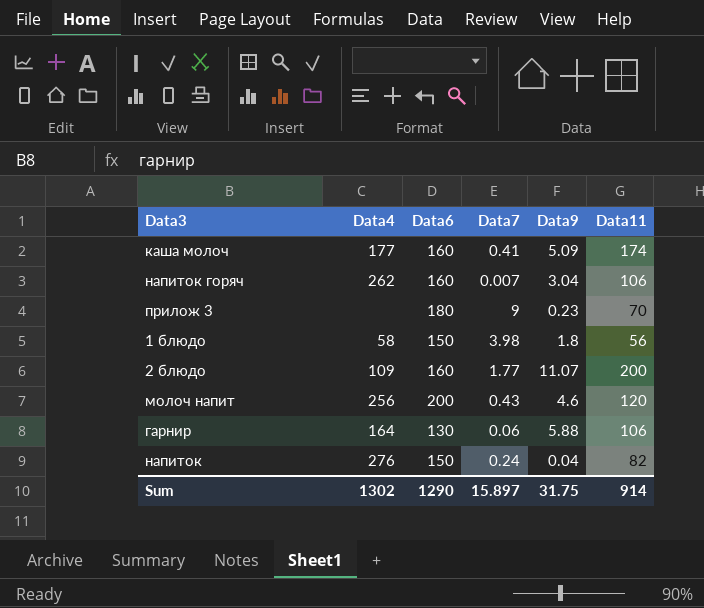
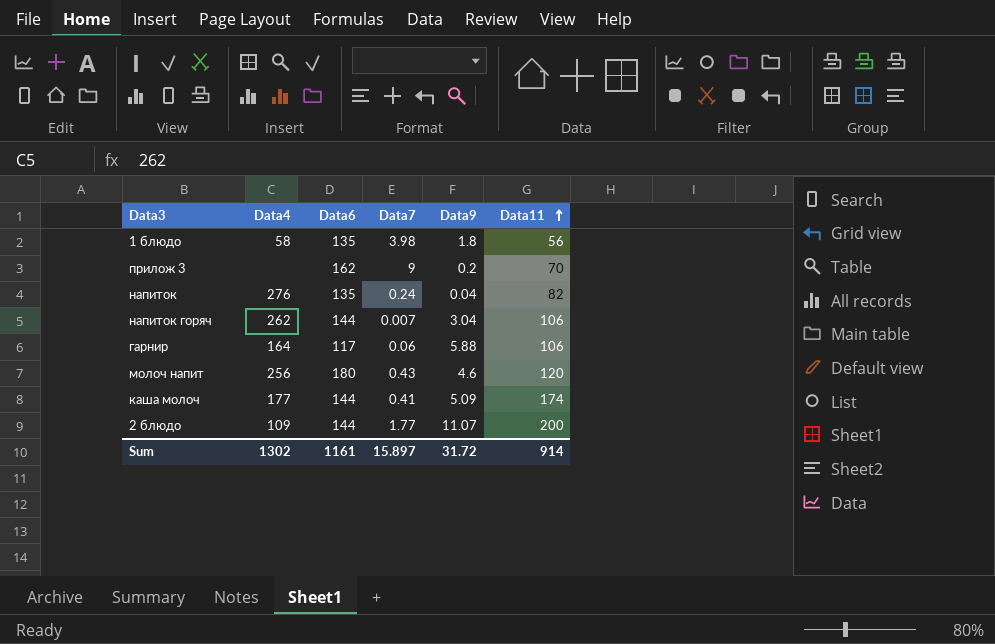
row order: none -> Data11 ascending
1 блюдо | Data6: 150 -> 135
прилож 3 | Data6: 180 -> 162
прилож 3 | Data9: 0.23 -> 0.2
напиток | Data6: 150 -> 135
напиток горяч | Data6: 160 -> 144
гарнир | Data6: 130 -> 117
молоч напит | Data6: 200 -> 180
каша молоч | Data6: 160 -> 144
2 блюдо | Data6: 160 -> 144
Sum | Data6: 1290 -> 1161
Sum | Data9: 31.75 -> 31.72

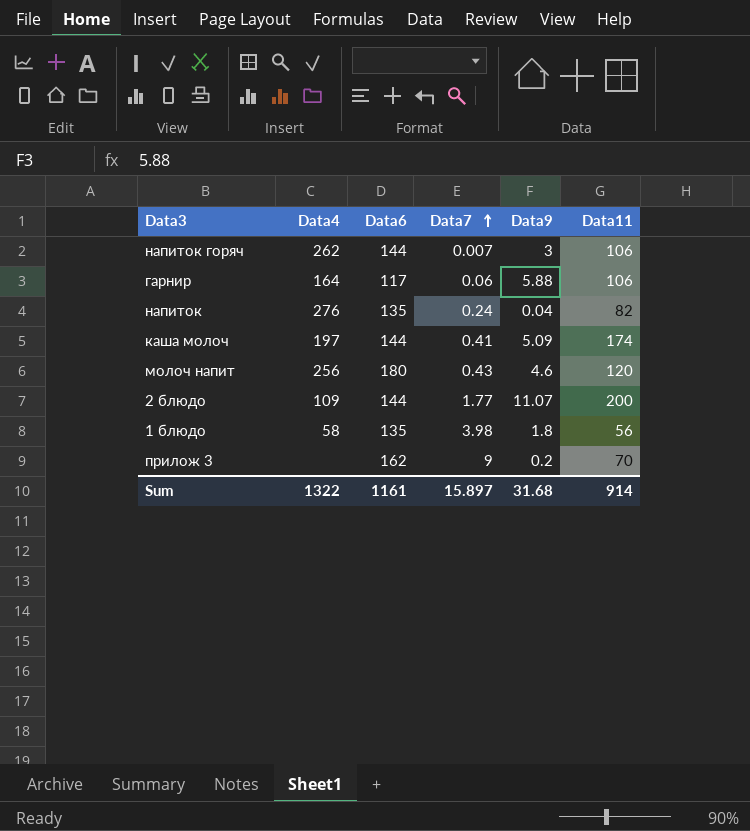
row order: Data11 ascending -> Data7 ascending
напиток горяч | Data9: 3.04 -> 3
каша молоч | Data4: 177 -> 197
Sum | Data4: 1302 -> 1322
Sum | Data9: 31.72 -> 31.68

